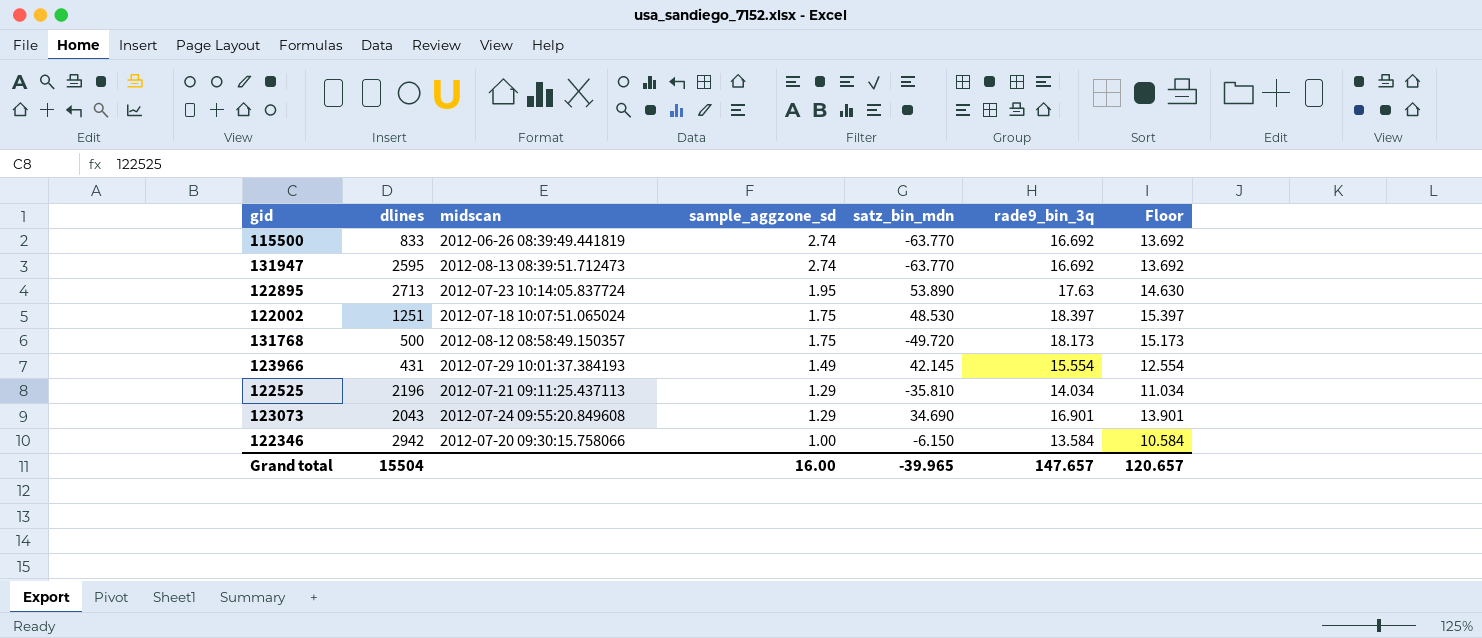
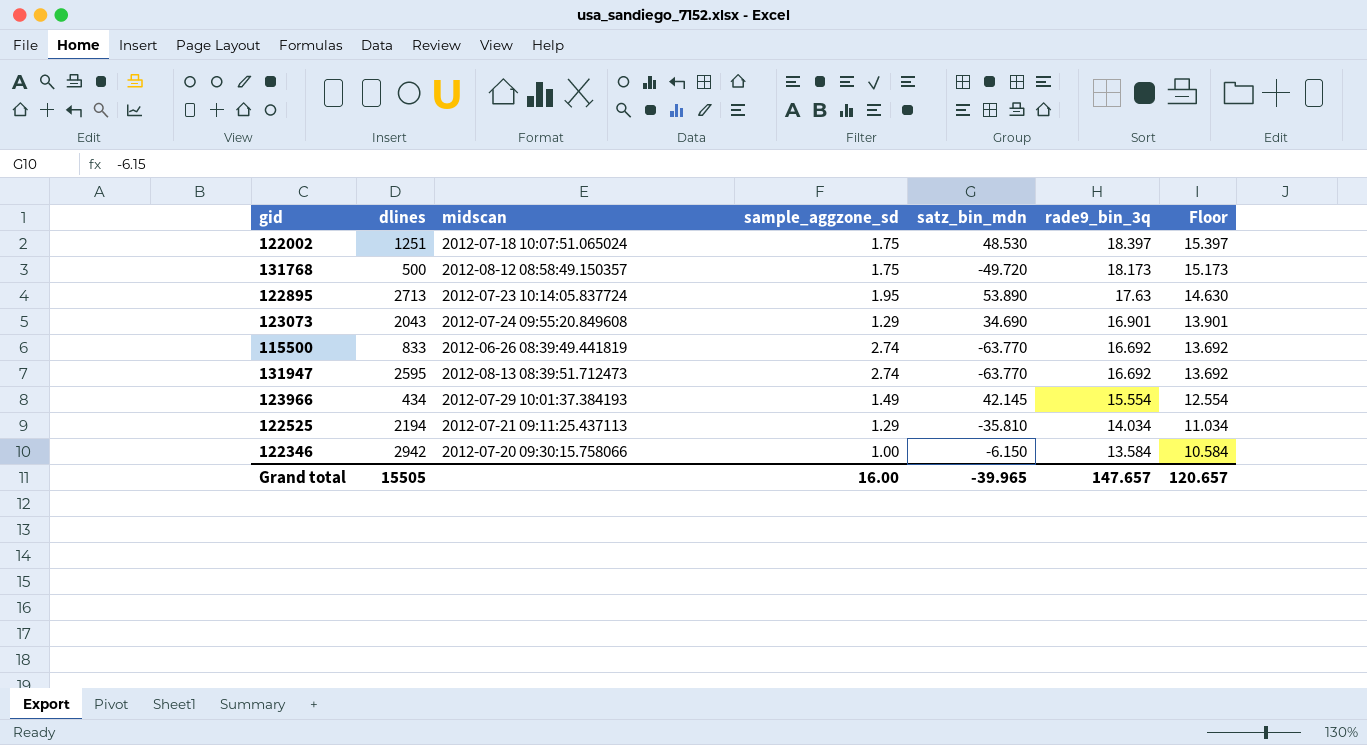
row order: sample_aggzone_sd descending -> rade9_bin_3q descending
123966 | dlines: 431 -> 434
122525 | dlines: 2196 -> 2194
Grand total | dlines: 15504 -> 15505

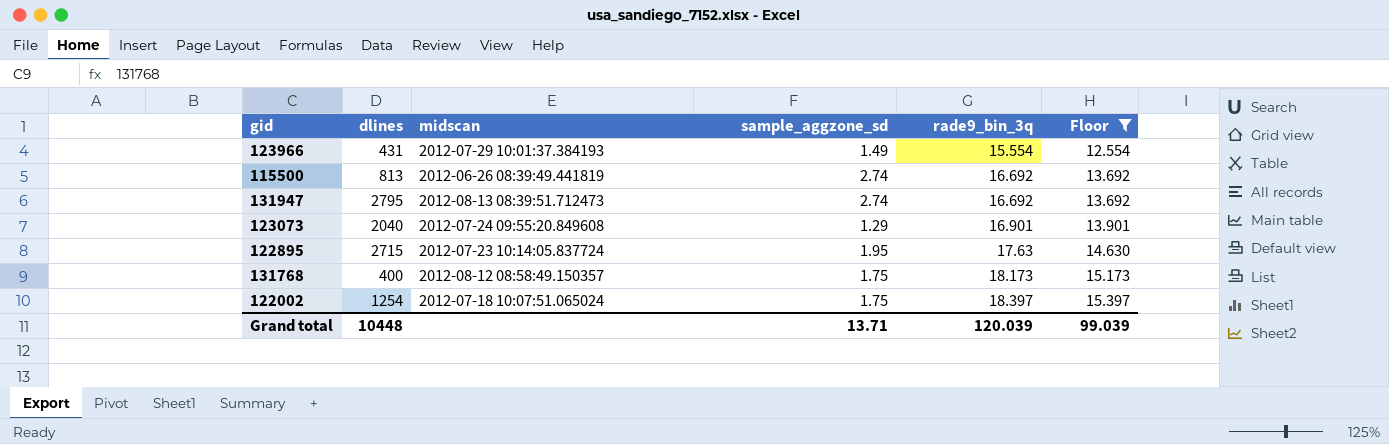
filter: none -> Floor >= 12.554
row order: rade9_bin_3q descending -> rade9_bin_3q ascending
column satz_bin_mdn | position: 5 -> none
123966 | dlines: 434 -> 431
115500 | dlines: 833 -> 813
131947 | dlines: 2595 -> 2795
123073 | dlines: 2043 -> 2040
122895 | dlines: 2713 -> 2715
131768 | dlines: 500 -> 400
122002 | dlines: 1251 -> 1254
Grand total | dlines: 15505 -> 10448
Grand total | sample_aggzone_sd: 16.00 -> 13.71
Grand total | rade9_bin_3q: 147.657 -> 120.039
Grand total | Floor: 120.657 -> 99.039

